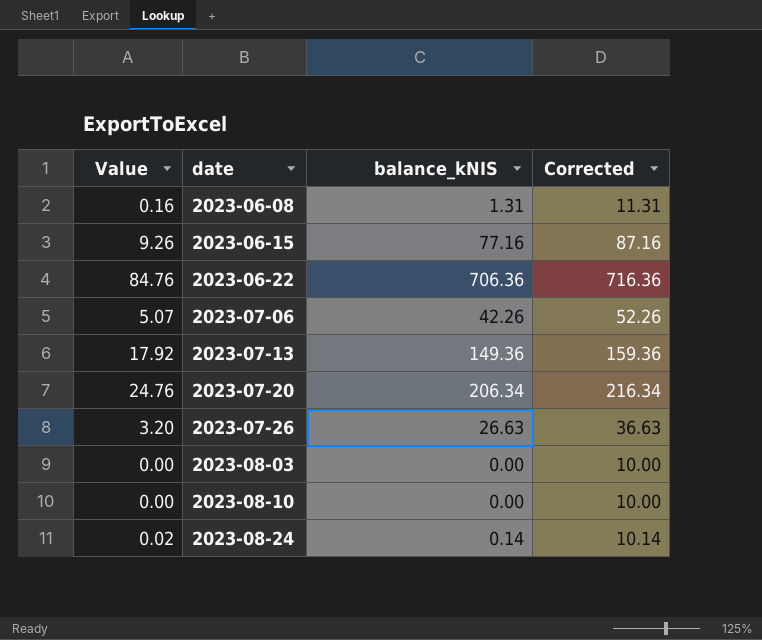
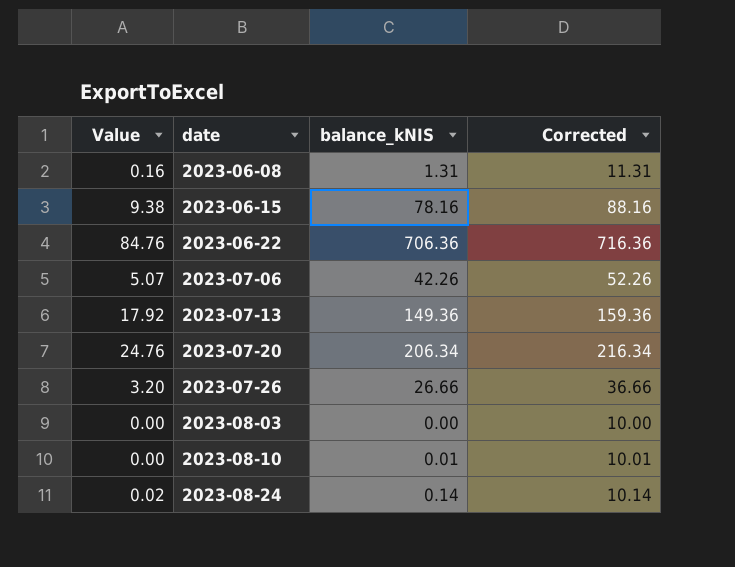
2023-06-15 | Value: 9.26 -> 9.38
2023-06-15 | balance_kNIS: 77.16 -> 78.16
2023-06-15 | Corrected: 87.16 -> 88.16
2023-07-26 | balance_kNIS: 26.63 -> 26.66
2023-07-26 | Corrected: 36.63 -> 36.66
2023-08-10 | balance_kNIS: 0.00 -> 0.01
2023-08-10 | Corrected: 10.00 -> 10.01

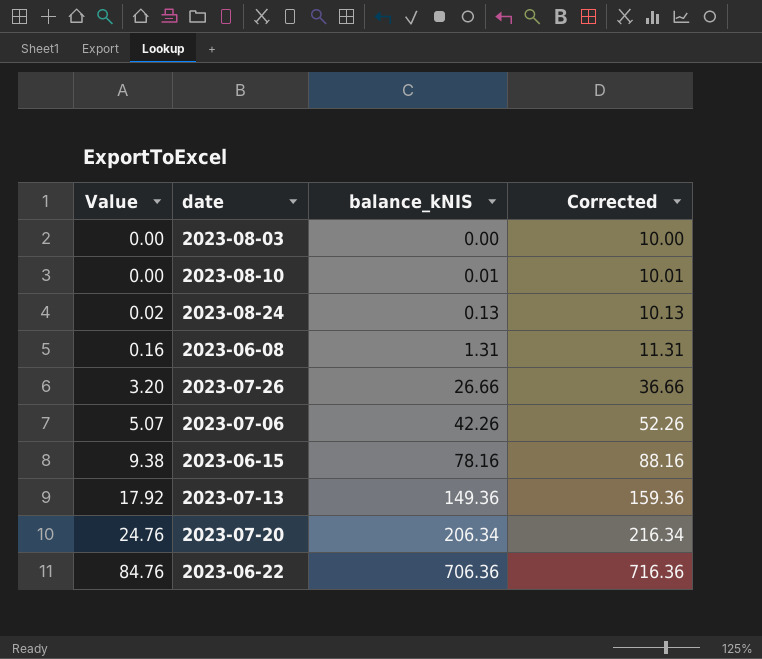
row order: date ascending -> Value ascending
2023-08-24 | balance_kNIS: 0.14 -> 0.13
2023-08-24 | Corrected: 10.14 -> 10.13

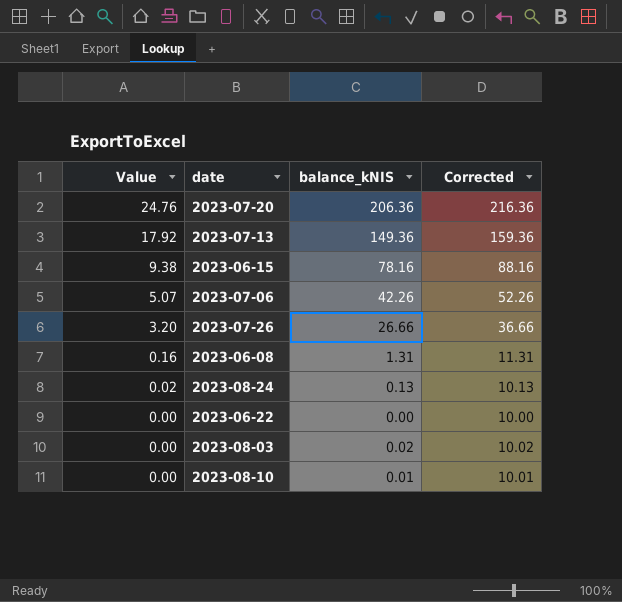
row order: Value ascending -> Value descending
2023-07-20 | balance_kNIS: 206.34 -> 206.36
2023-07-20 | Corrected: 216.34 -> 216.36
2023-06-22 | Value: 84.76 -> 0.00
2023-06-22 | balance_kNIS: 706.36 -> 0.00
2023-06-22 | Corrected: 716.36 -> 10.00
2023-08-03 | balance_kNIS: 0.00 -> 0.02
2023-08-03 | Corrected: 10.00 -> 10.02

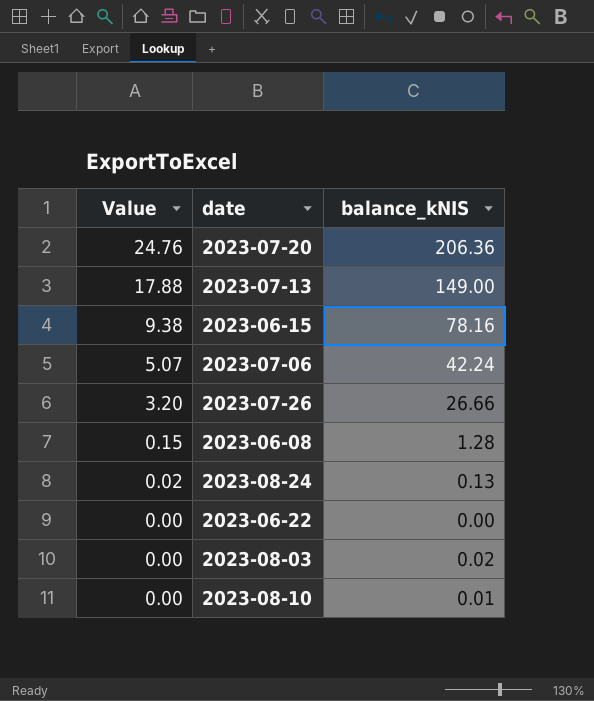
column Corrected | formula: [balance_kNIS] + 10 -> none
2023-07-13 | Value: 17.92 -> 17.88
2023-07-13 | balance_kNIS: 149.36 -> 149.00
2023-07-06 | balance_kNIS: 42.26 -> 42.24
2023-06-08 | Value: 0.16 -> 0.15
2023-06-08 | balance_kNIS: 1.31 -> 1.28

